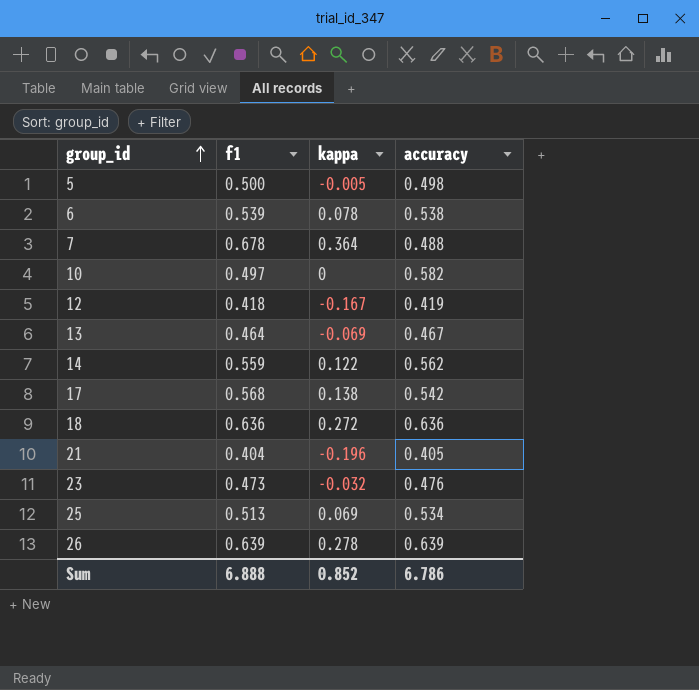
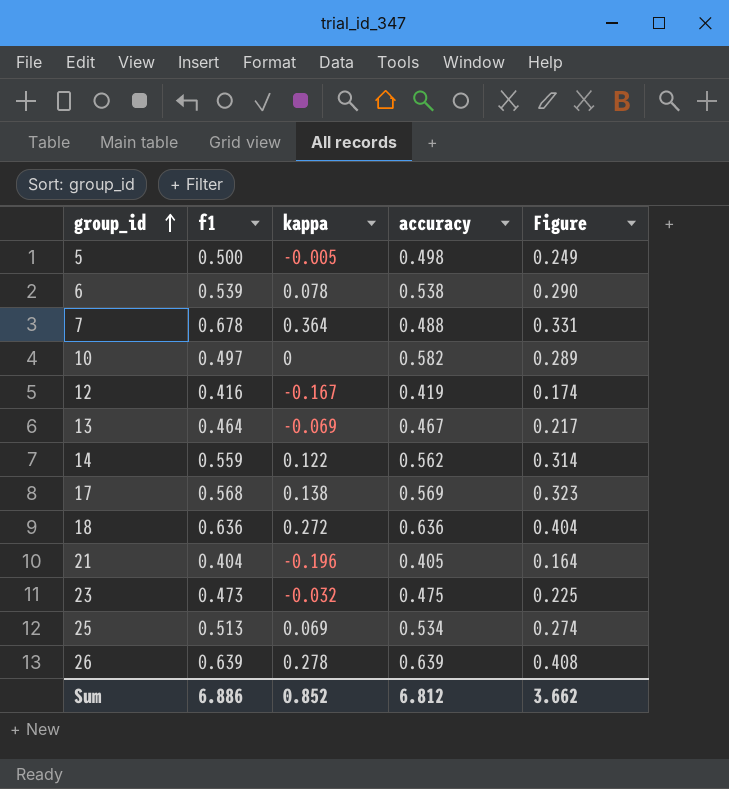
column Figure | formula: none -> [f1] * [accuracy]
12 | f1: 0.418 -> 0.416
17 | accuracy: 0.542 -> 0.569
23 | accuracy: 0.476 -> 0.475
Sum | f1: 6.888 -> 6.886
Sum | accuracy: 6.786 -> 6.812

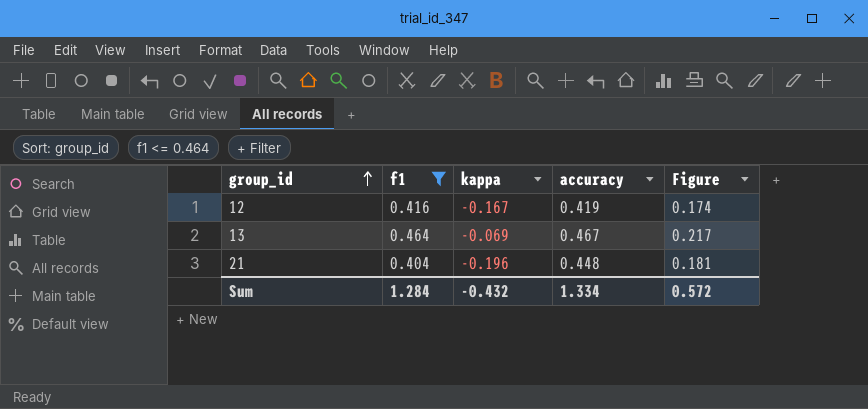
filter: none -> f1 <= 0.464
21 | accuracy: 0.405 -> 0.448
21 | Figure: 0.164 -> 0.181
Sum | f1: 6.886 -> 1.284
Sum | kappa: 0.852 -> -0.432
Sum | accuracy: 6.812 -> 1.334
Sum | Figure: 3.662 -> 0.572

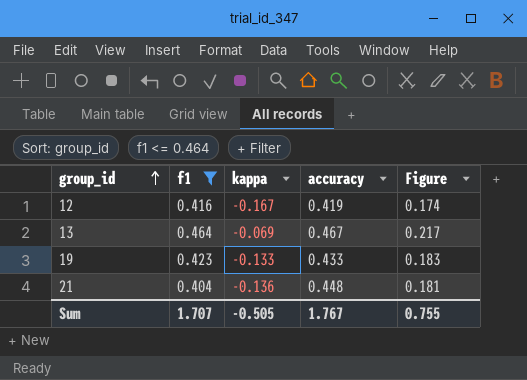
row 19: none -> 0.423 | -0.133 | 0.433 | 0.183
21 | kappa: -0.196 -> -0.136
Sum | f1: 1.284 -> 1.707
Sum | kappa: -0.432 -> -0.505
Sum | accuracy: 1.334 -> 1.767
Sum | Figure: 0.572 -> 0.755

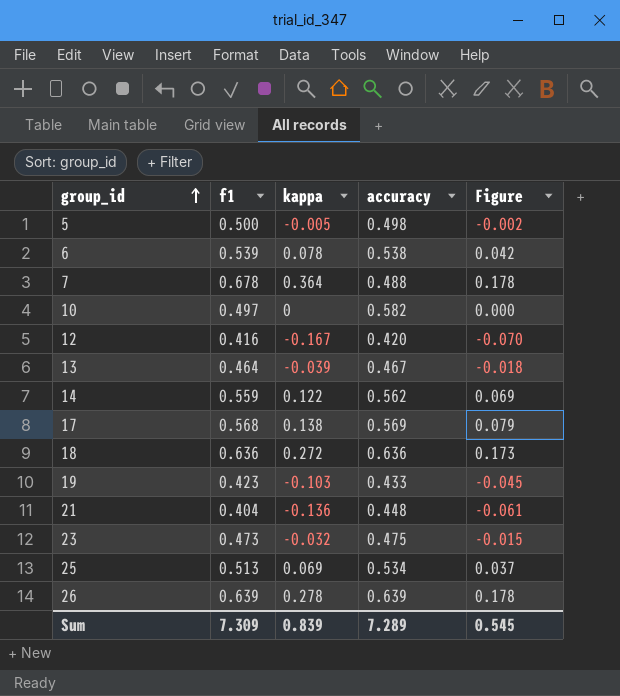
filter: f1 <= 0.464 -> none
column Figure | formula: [f1] * [accuracy] -> [kappa] * [accuracy]
12 | accuracy: 0.419 -> 0.420
13 | kappa: -0.069 -> -0.039
19 | kappa: -0.133 -> -0.103
Sum | f1: 1.707 -> 7.309
Sum | kappa: -0.505 -> 0.839
Sum | accuracy: 1.767 -> 7.289
Sum | Figure: 0.755 -> 0.545

